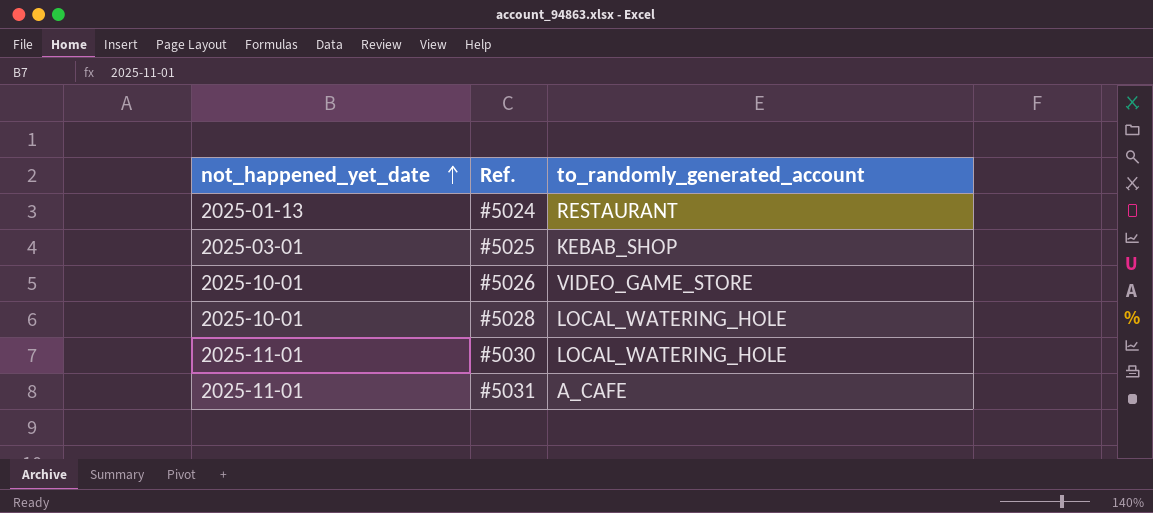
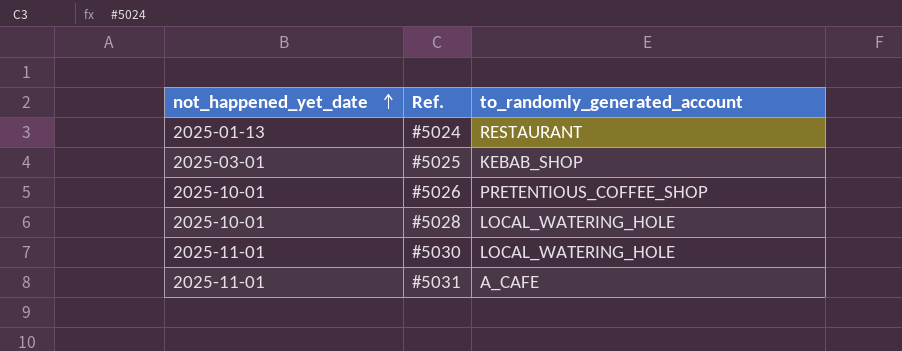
#5026 | to_randomly_generated_account: VIDEO_GAME_STORE -> PRETENTIOUS_COFFEE_SHOP

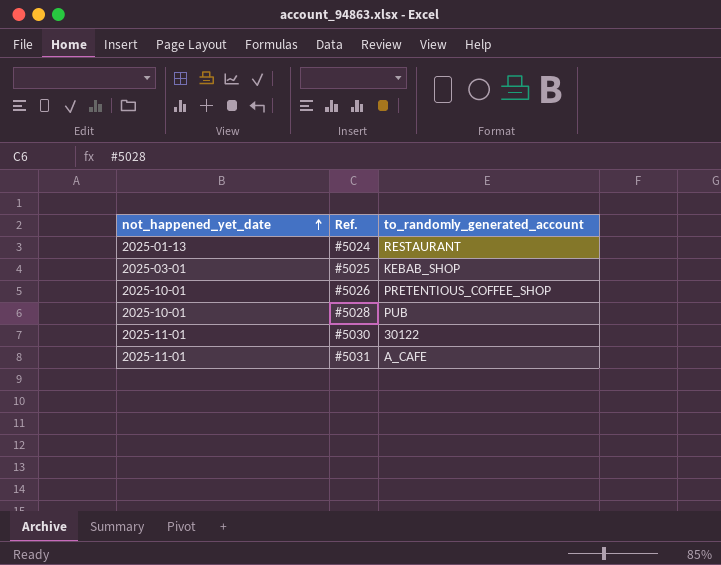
#5028 | to_randomly_generated_account: LOCAL_WATERING_HOLE -> PUB
#5030 | to_randomly_generated_account: LOCAL_WATERING_HOLE -> 30122

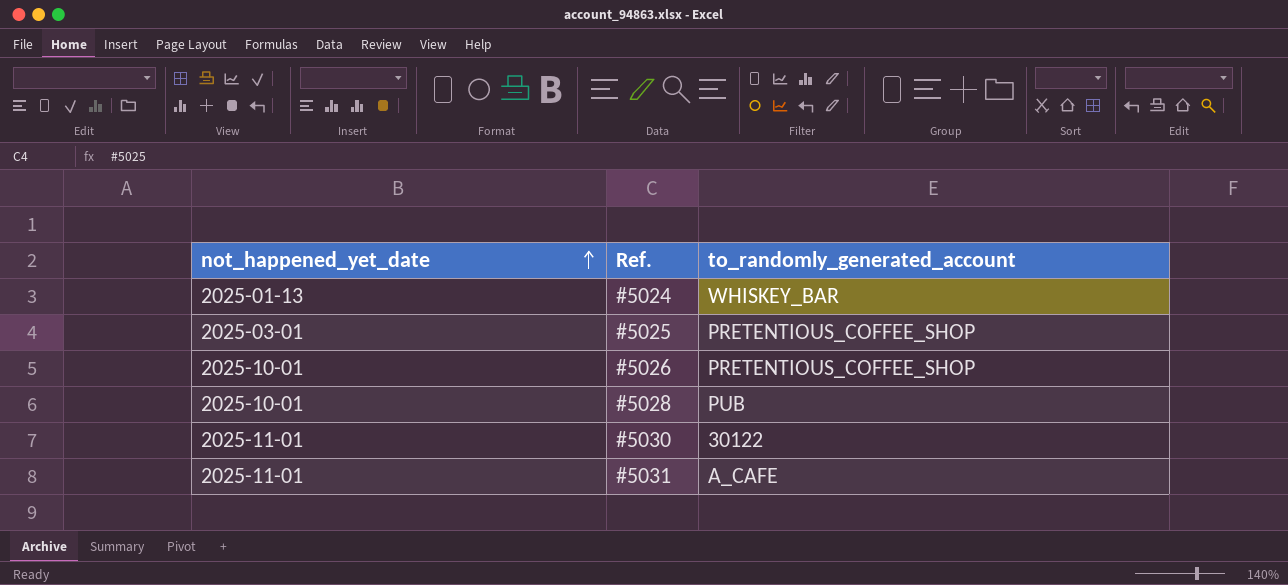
#5024 | to_randomly_generated_account: RESTAURANT -> WHISKEY_BAR
#5025 | to_randomly_generated_account: KEBAB_SHOP -> PRETENTIOUS_COFFEE_SHOP

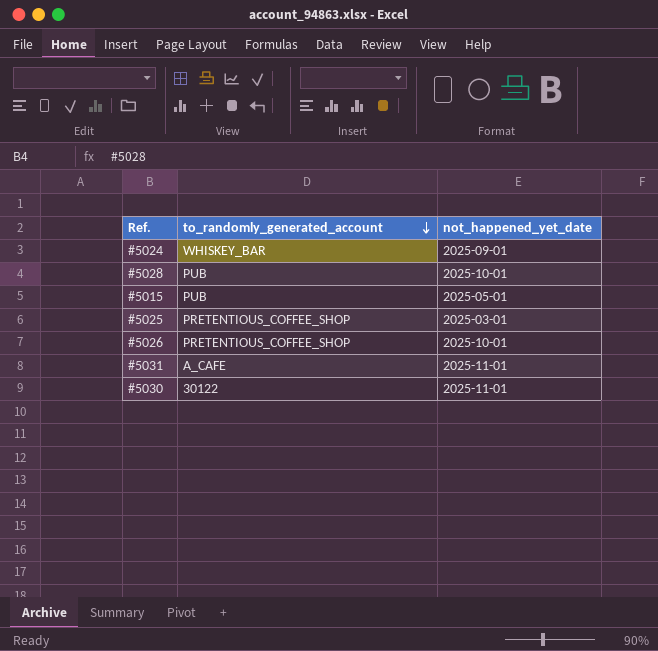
row order: not_happened_yet_date ascending -> to_randomly_generated_account descending
column not_happened_yet_date | position: 1 -> 3
#5024 | not_happened_yet_date: 2025-01-13 -> 2025-09-01
row #5015: none -> PUB | 2025-05-01

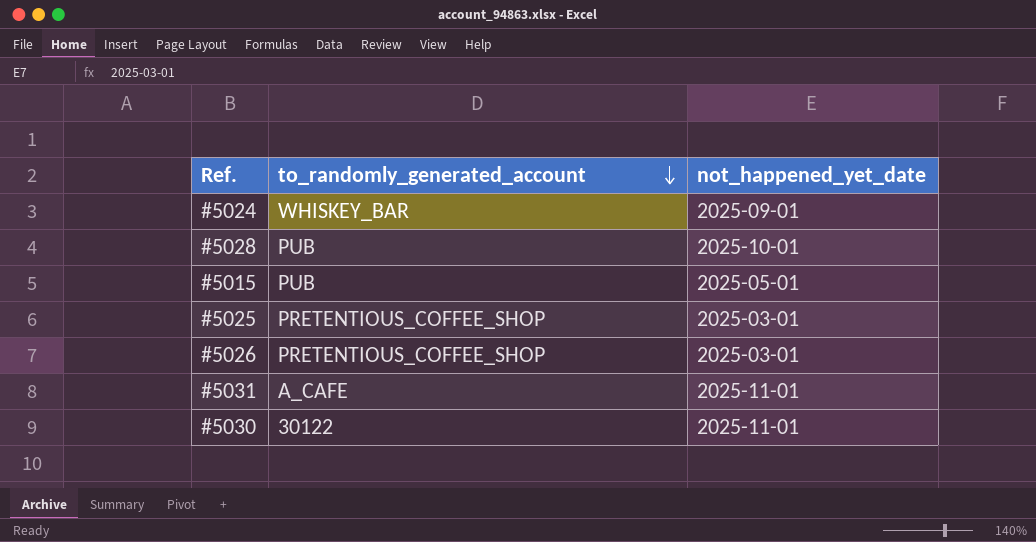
#5026 | not_happened_yet_date: 2025-10-01 -> 2025-03-01

